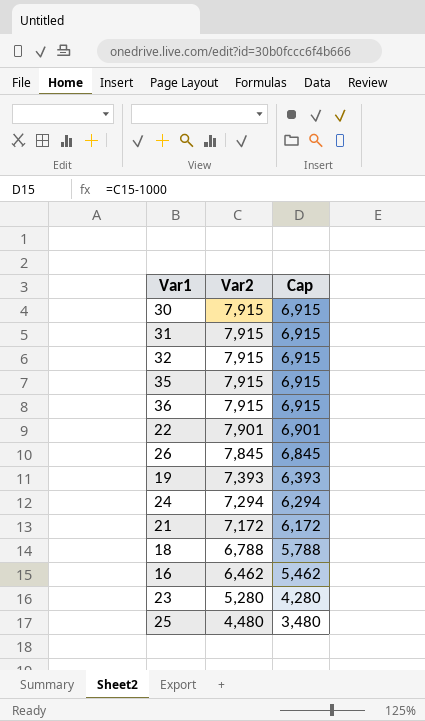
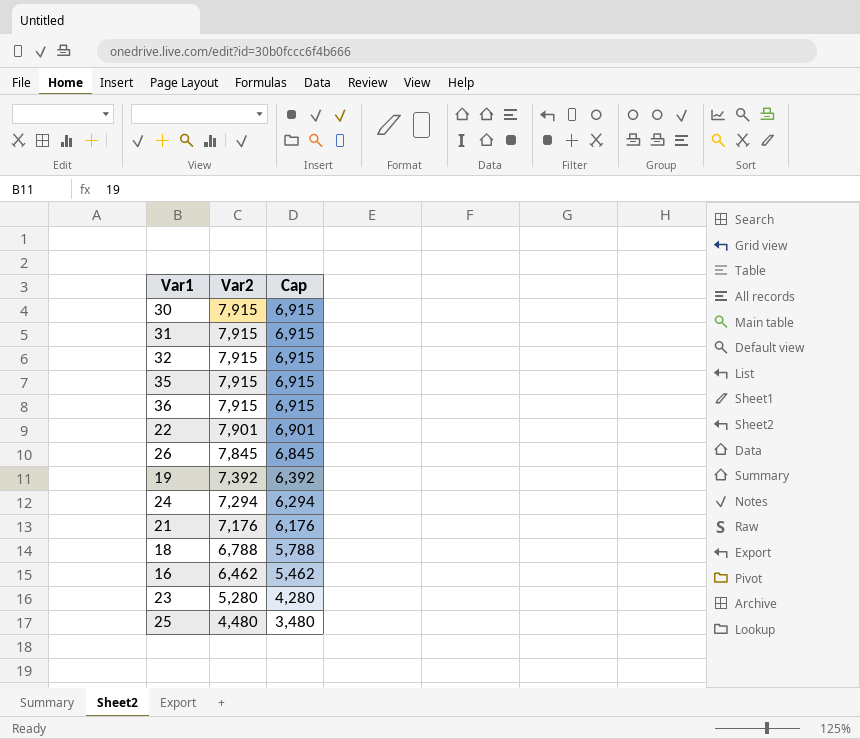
19 | Var2: 7,393 -> 7,392
19 | Cap: 6,393 -> 6,392
21 | Var2: 7,172 -> 7,176
21 | Cap: 6,172 -> 6,176

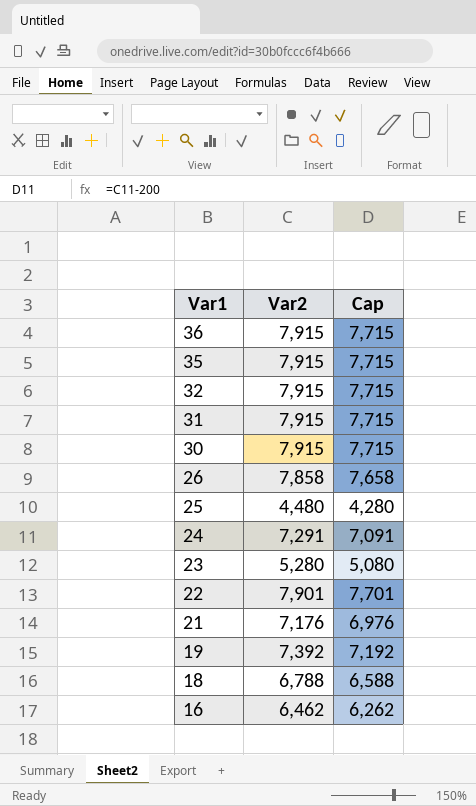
row order: Var2 descending -> Var1 descending
column Cap | formula: [Var2] - 1000 -> [Var2] - 200
26 | Var2: 7,845 -> 7,858
24 | Var2: 7,294 -> 7,291

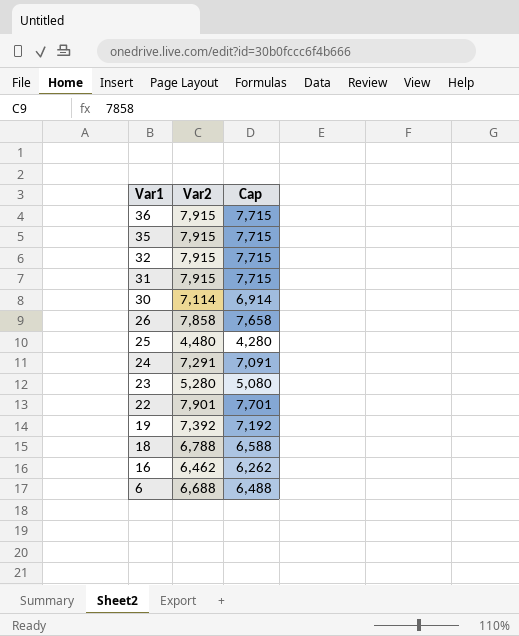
row 21: 7,176 | 6,976 -> none
30 | Var2: 7,915 -> 7,114
30 | Cap: 7,715 -> 6,914
row 6: none -> 6,688 | 6,488

